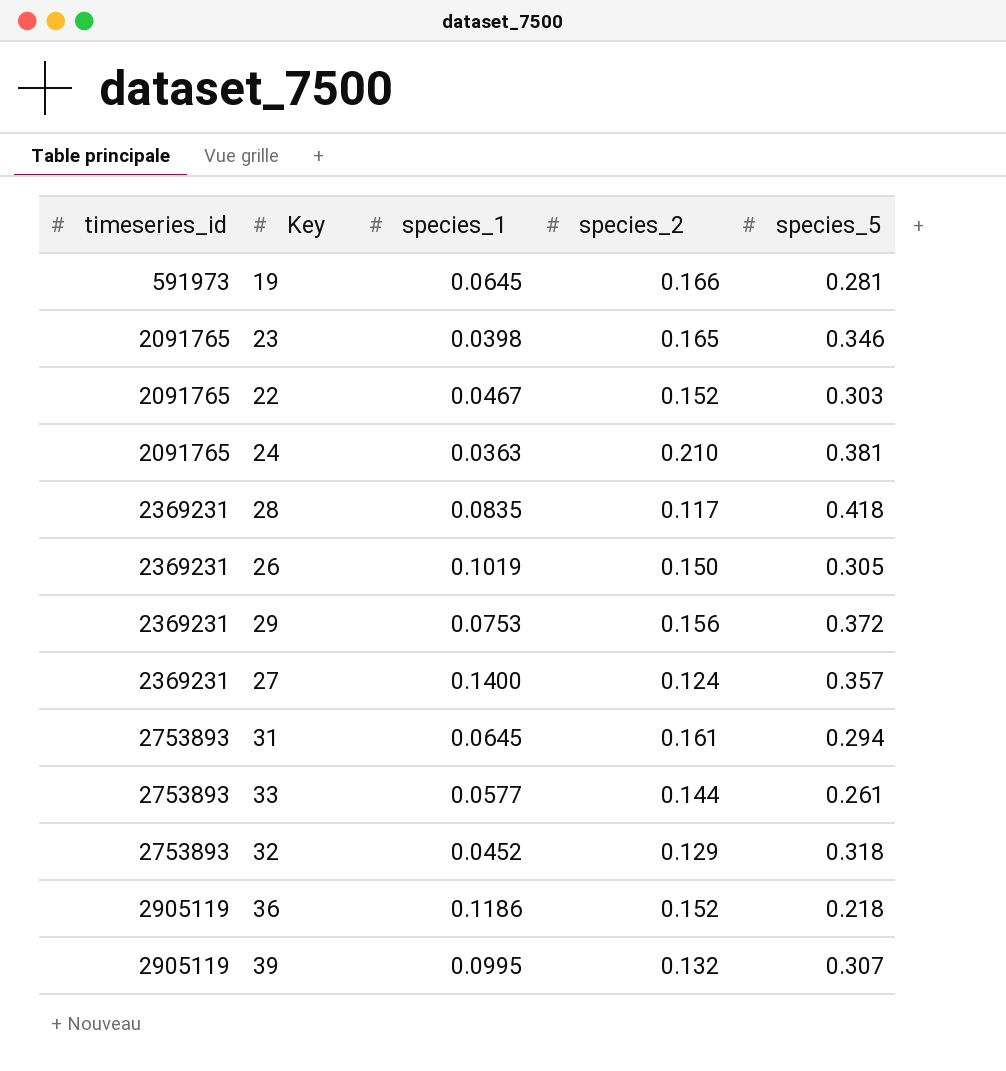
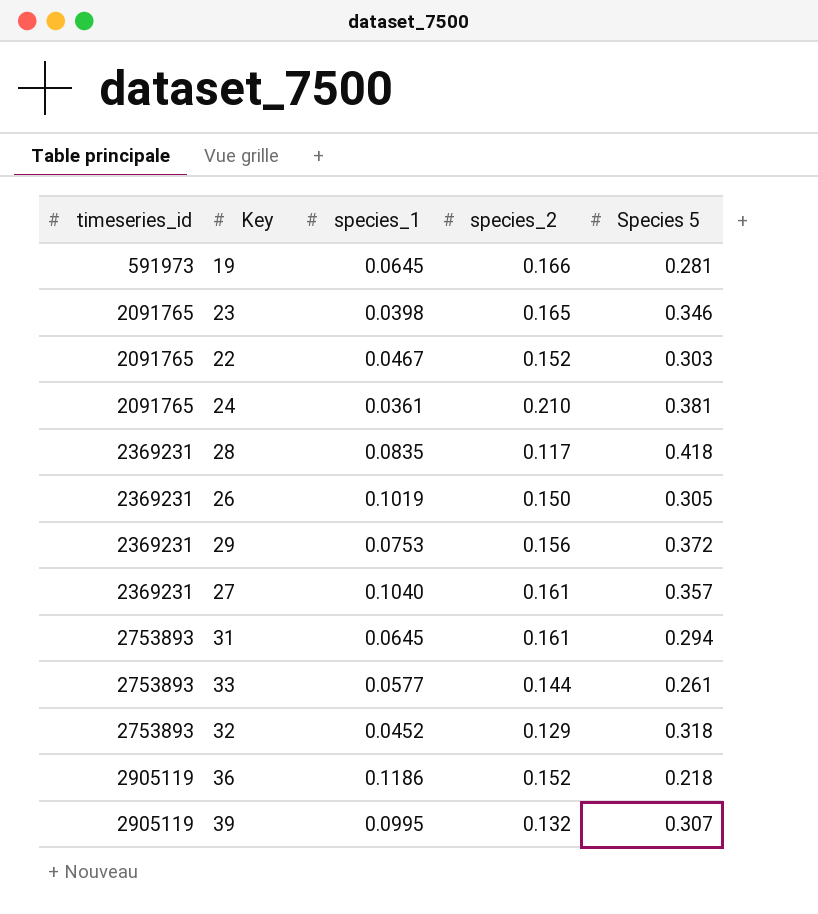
column name: species_5 -> Species 5
24 | species_1: 0.0363 -> 0.0361
27 | species_1: 0.1400 -> 0.1040
27 | species_2: 0.124 -> 0.161

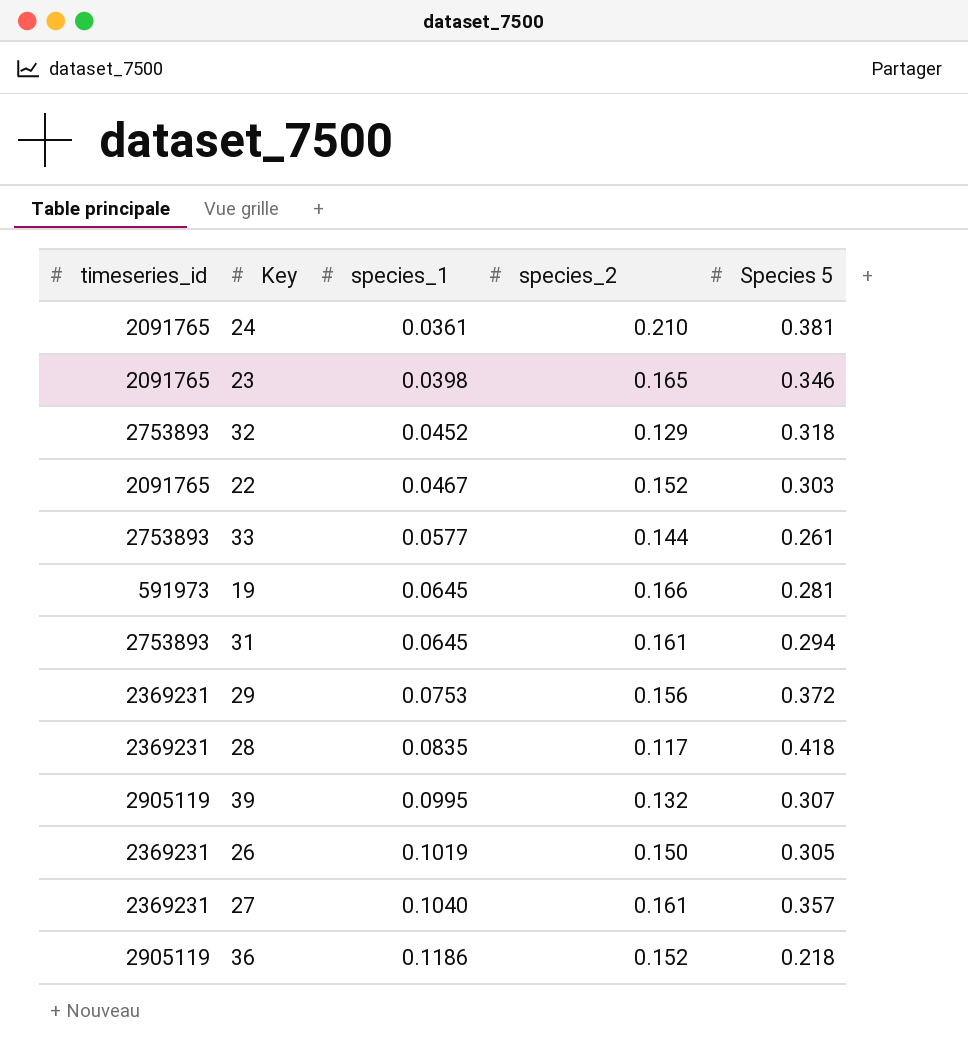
row order: timeseries_id ascending -> species_1 ascending

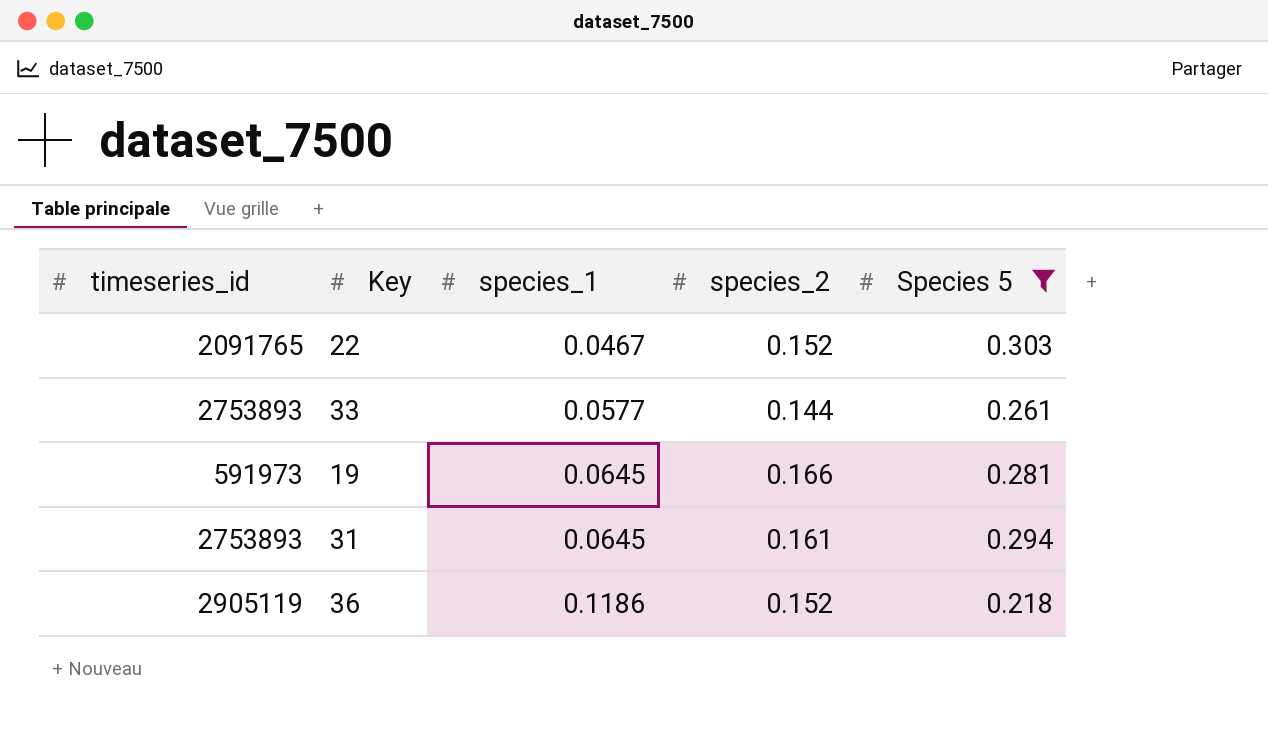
filter: none -> Species 5 <= 0.303

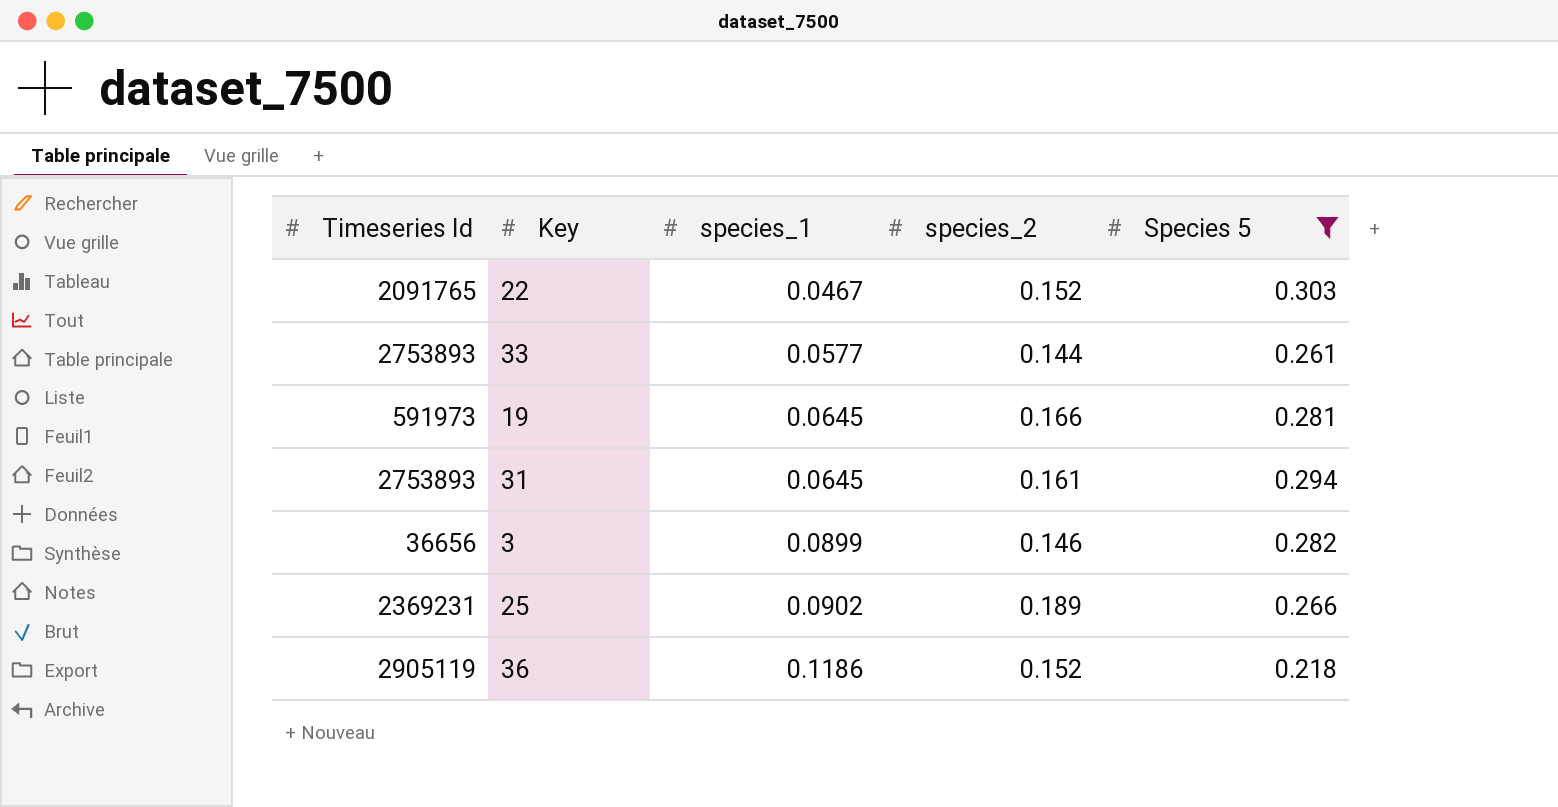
column name: timeseries_id -> Timeseries Id
row 3: none -> 36656 | 0.0899 | 0.146 | 0.282
row 25: none -> 2369231 | 0.0902 | 0.189 | 0.266

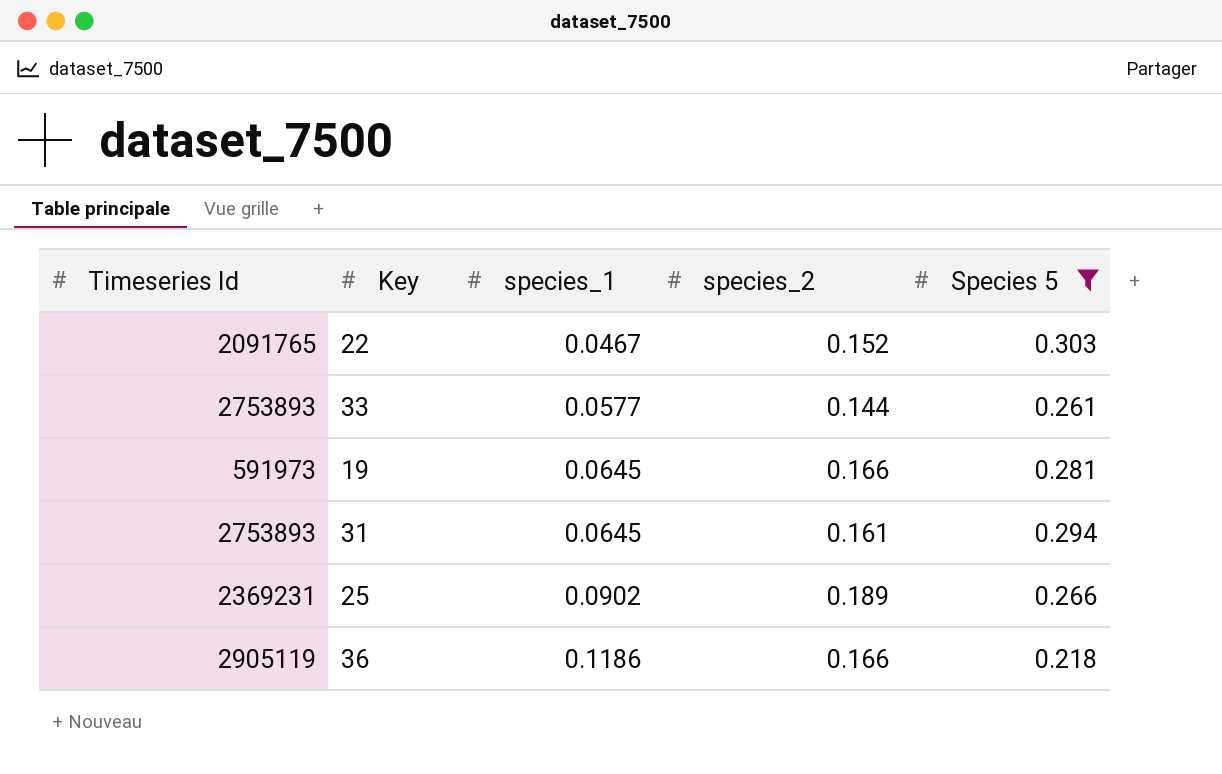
row 3: 36656 | 0.0899 | 0.146 | 0.282 -> none
36 | species_2: 0.152 -> 0.166

